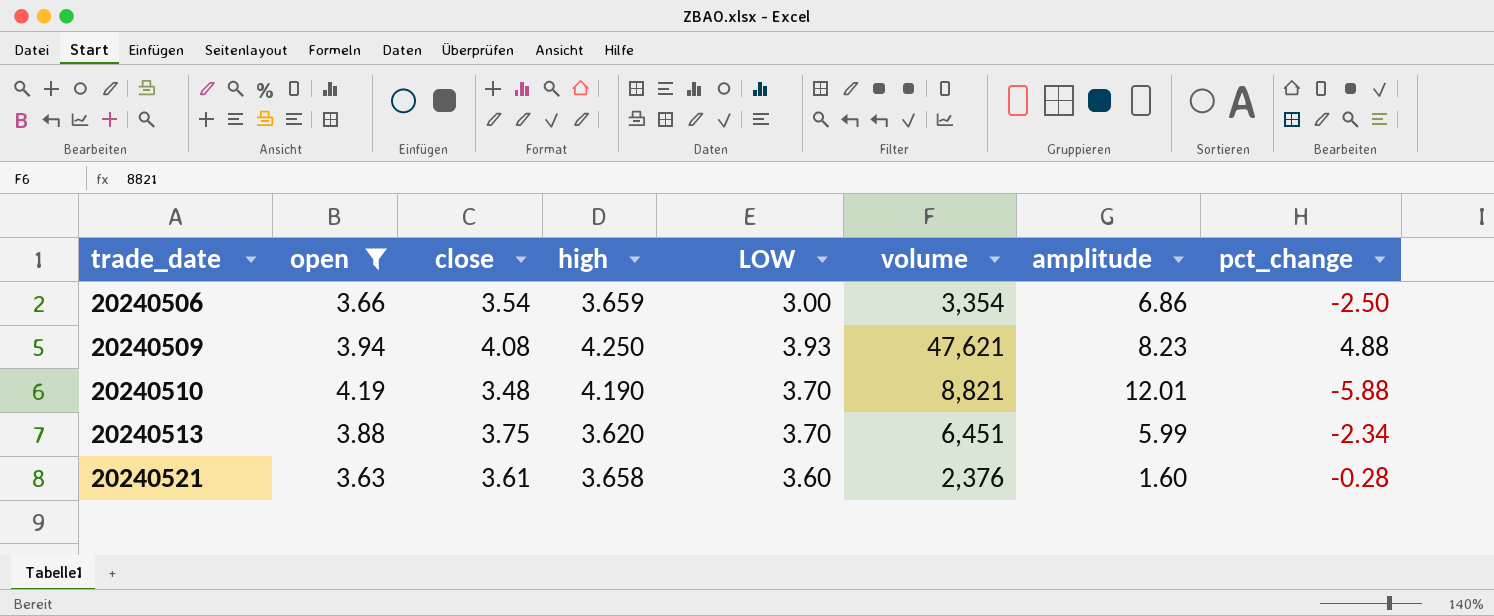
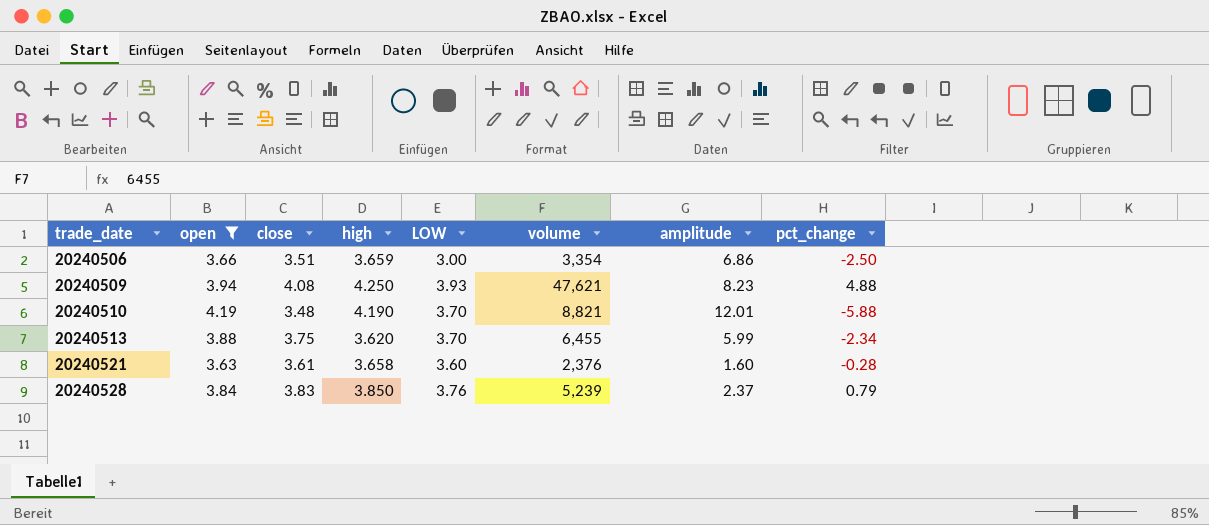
20240506 | close: 3.54 -> 3.51
20240513 | volume: 6,451 -> 6,455
row 20240528: none -> 3.84 | 3.83 | 3.850 | 3.76 | 5,239 | 2.37 | 0.79

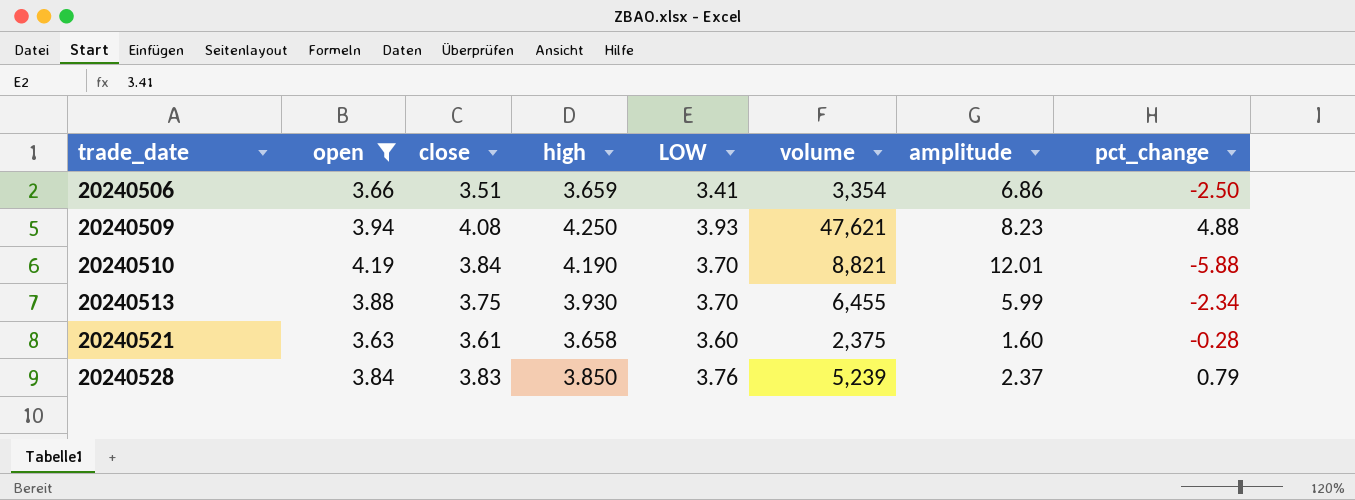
20240506 | LOW: 3.00 -> 3.41
20240510 | close: 3.48 -> 3.84
20240513 | high: 3.620 -> 3.930
20240521 | volume: 2,376 -> 2,375

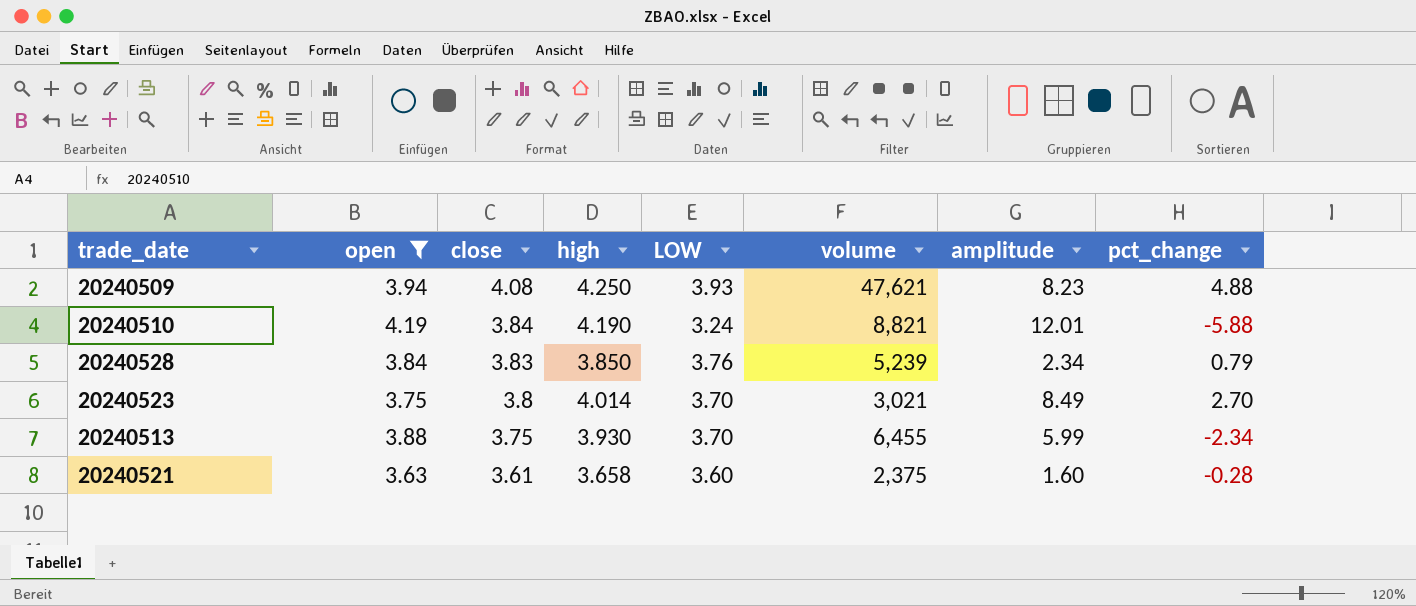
row order: trade_date ascending -> close descending
row 20240506: 3.66 | 3.51 | 3.659 | 3.41 | 3,354 | 6.86 | -2.50 -> none
20240510 | LOW: 3.70 -> 3.24
20240528 | amplitude: 2.37 -> 2.34
row 20240523: none -> 3.75 | 3.8 | 4.014 | 3.70 | 3,021 | 8.49 | 2.70

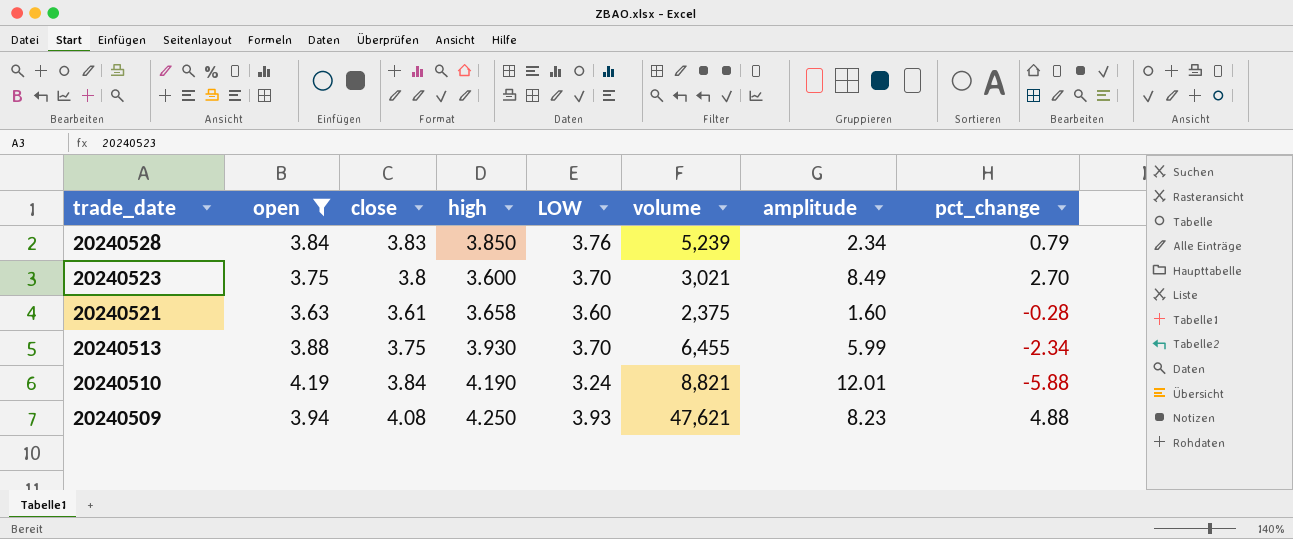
row order: close descending -> trade_date descending
20240523 | high: 4.014 -> 3.600

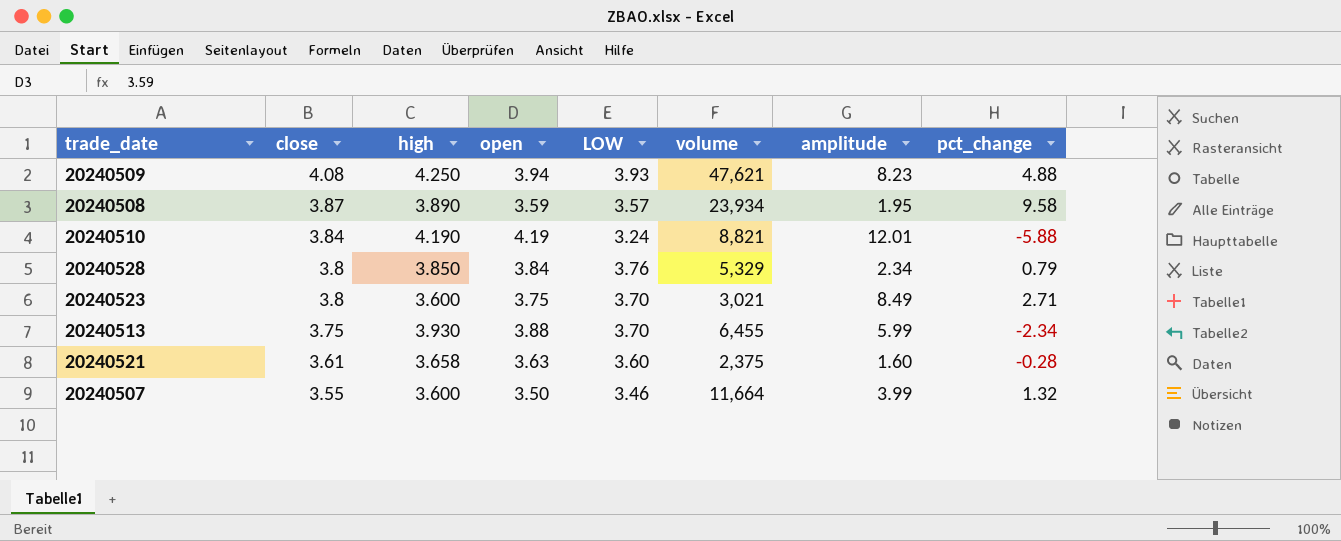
filter: open >= 3.63 -> none
row order: trade_date descending -> close descending
column open | position: 2 -> 4
20240528 | close: 3.83 -> 3.8
20240528 | volume: 5,239 -> 5,329
20240523 | pct_change: 2.70 -> 2.71

